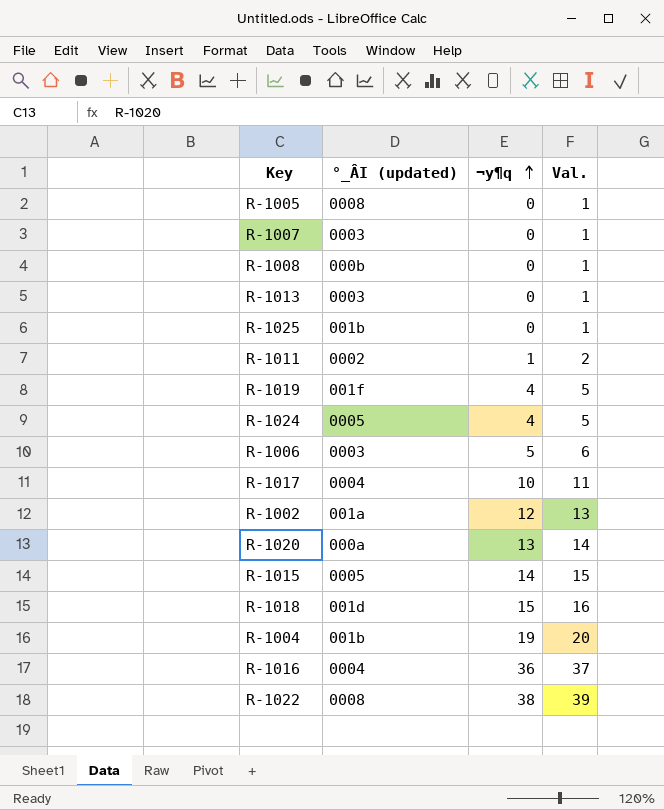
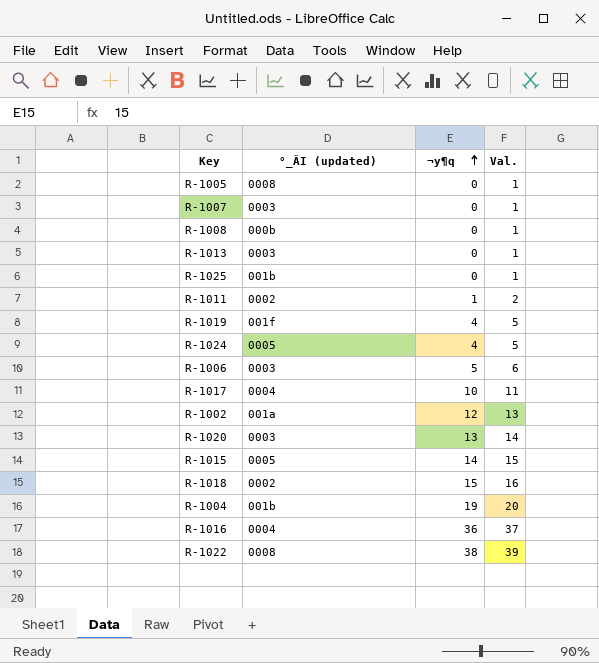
R-1020 | °_ÂI (updated): 000a -> 0003
R-1018 | °_ÂI (updated): 001d -> 0002

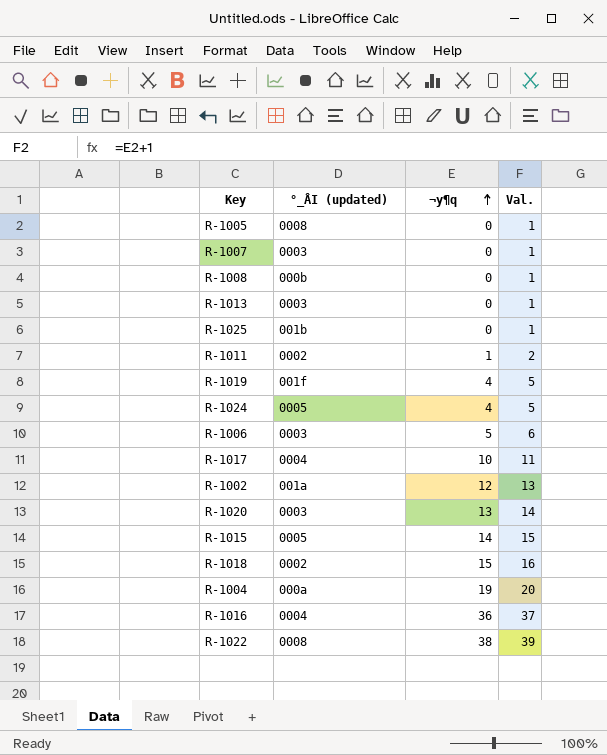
R-1004 | °_ÂI (updated): 001b -> 000a

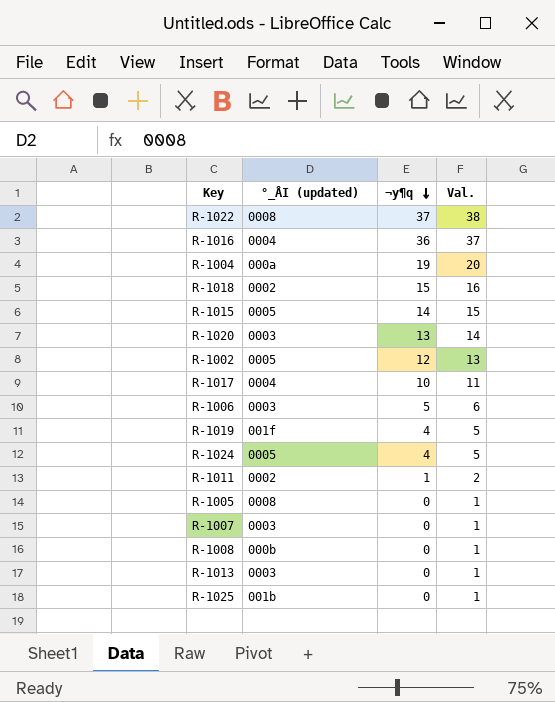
row order: ¬y¶q ascending -> ¬y¶q descending
R-1022 | ¬y¶q: 38 -> 37
R-1022 | Val.: 39 -> 38
R-1002 | °_ÂI (updated): 001a -> 0005

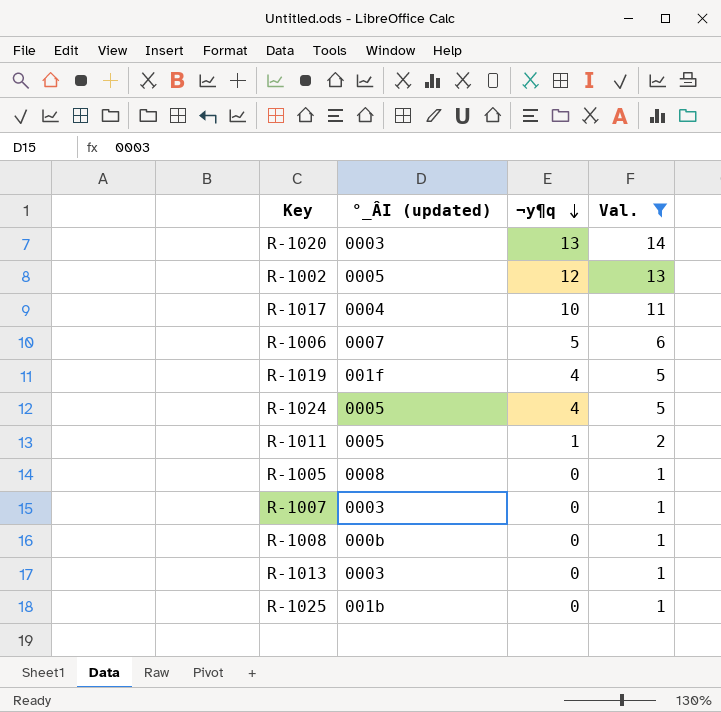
filter: none -> Val. <= 14
R-1006 | °_ÂI (updated): 0003 -> 0007
R-1011 | °_ÂI (updated): 0002 -> 0005

